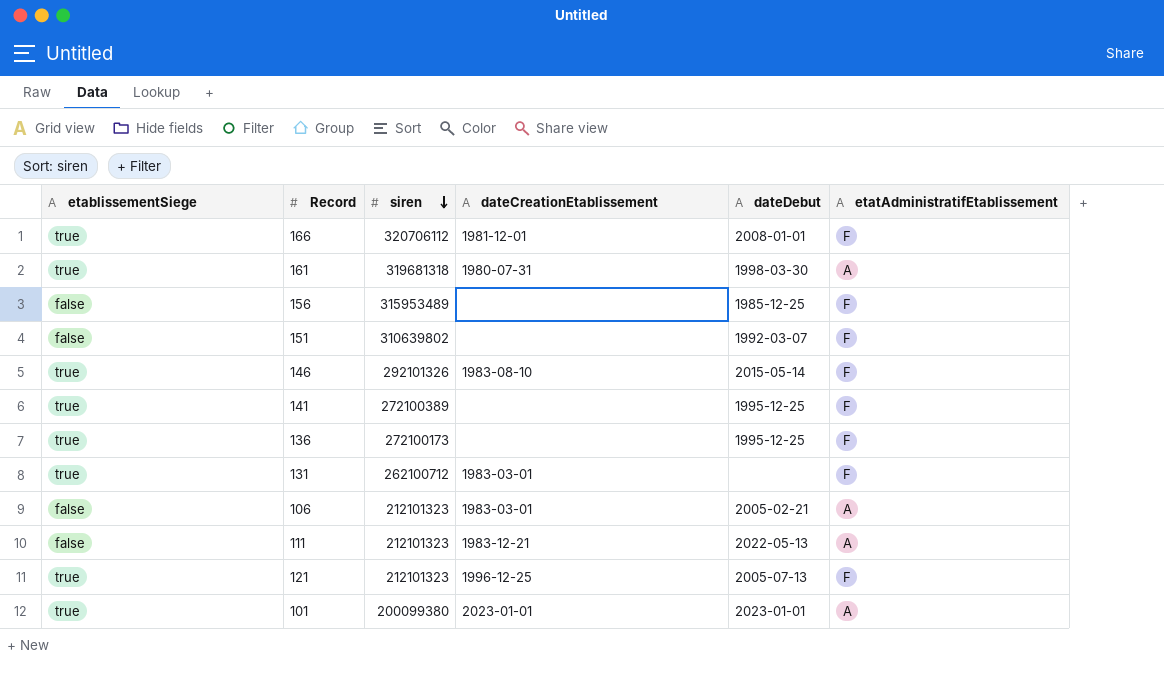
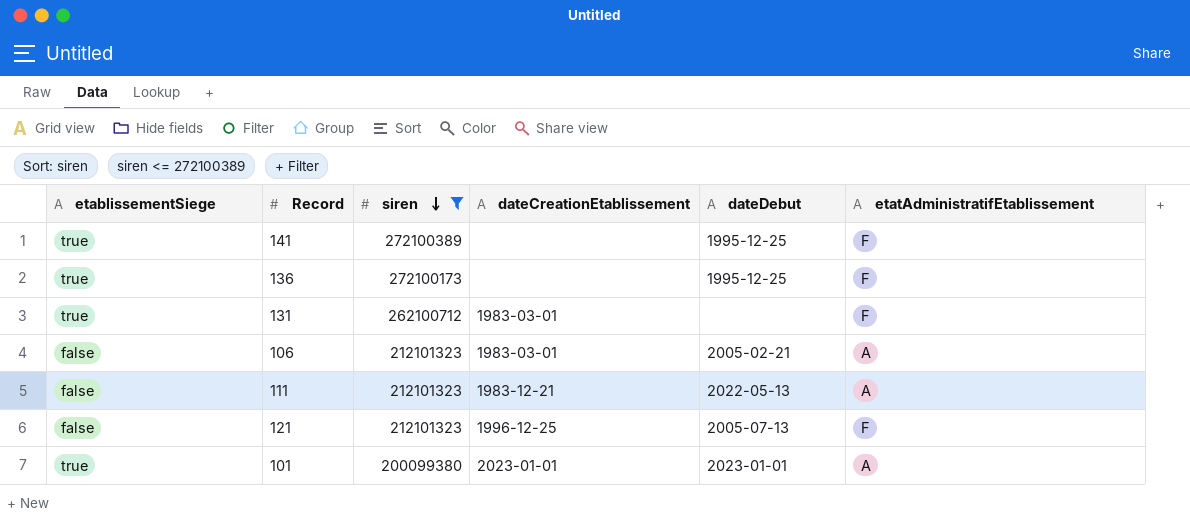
filter: none -> siren <= 272100389
121 | etablissementSiege: true -> false

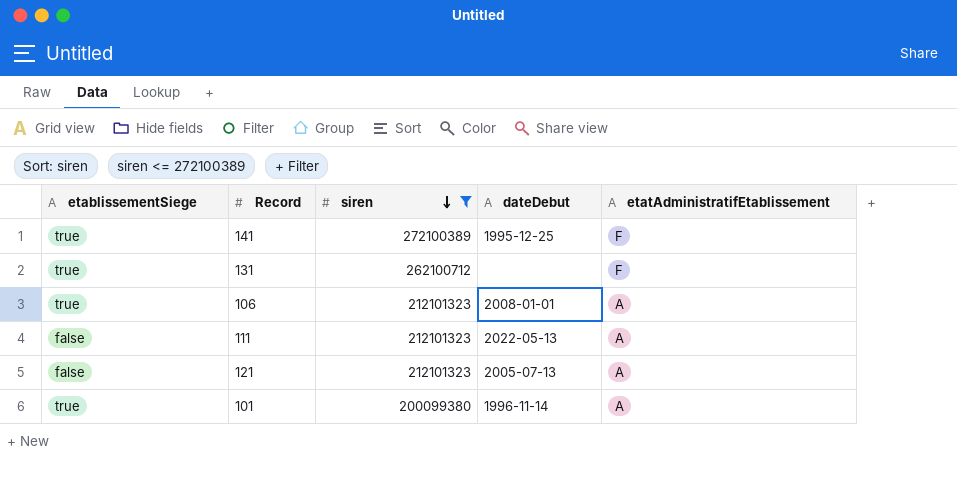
column dateCreationEtablissement | position: 4 -> none
row 136: true | 272100173 | none | 1995-12-25 | F -> none
106 | etablissementSiege: false -> true
106 | dateDebut: 2005-02-21 -> 2008-01-01
121 | etatAdministratifEtablissement: F -> A
101 | dateDebut: 2023-01-01 -> 1996-11-14

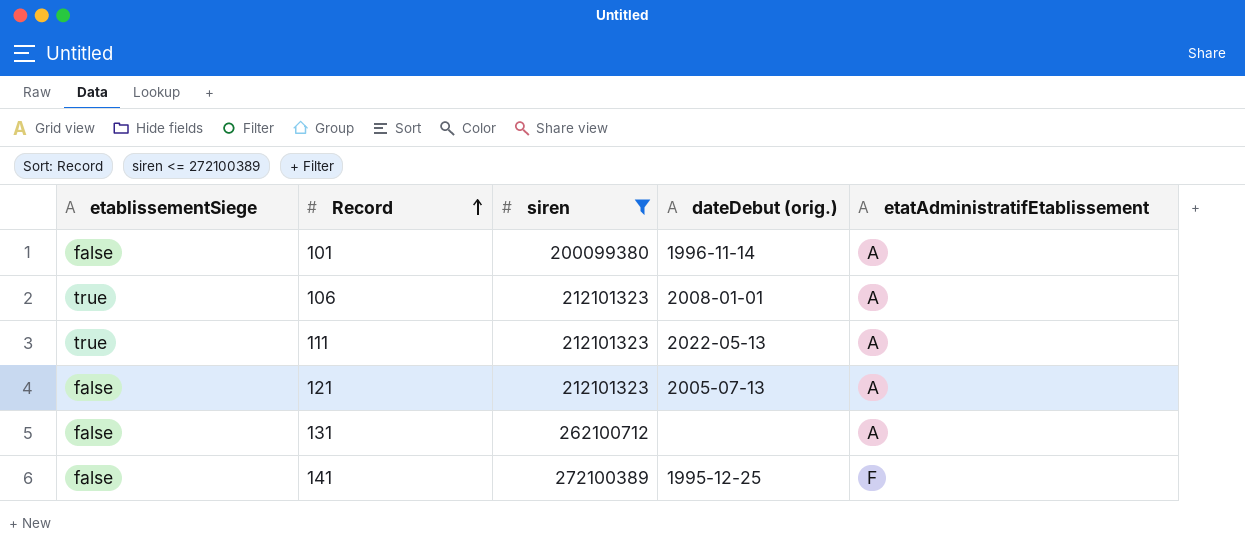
row order: siren descending -> Record ascending
column name: dateDebut -> dateDebut (orig.)
101 | etablissementSiege: true -> false
111 | etablissementSiege: false -> true
131 | etablissementSiege: true -> false
131 | etatAdministratifEtablissement: F -> A
141 | etablissementSiege: true -> false

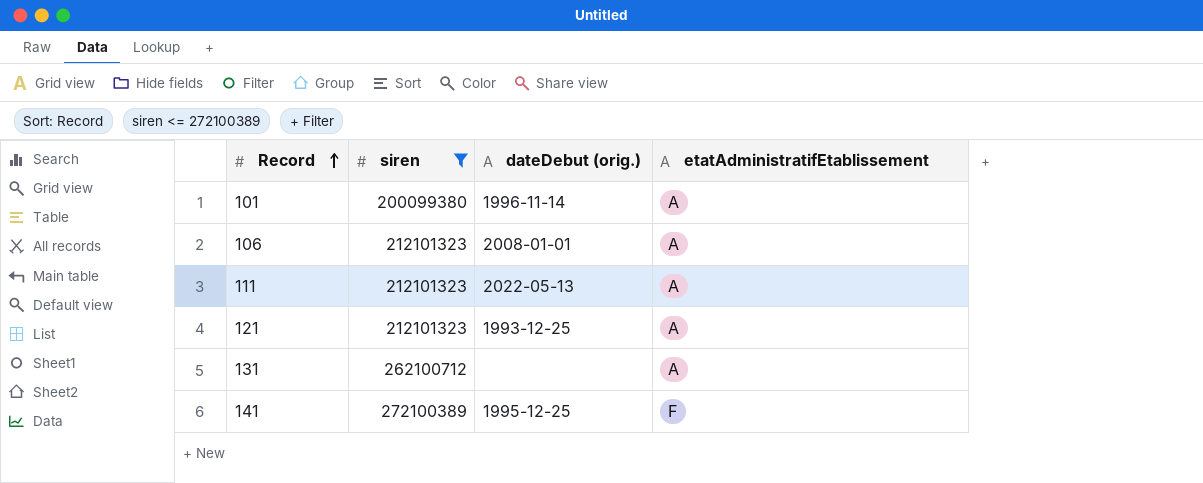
column etablissementSiege | position: 1 -> none
121 | dateDebut (orig.): 2005-07-13 -> 1993-12-25

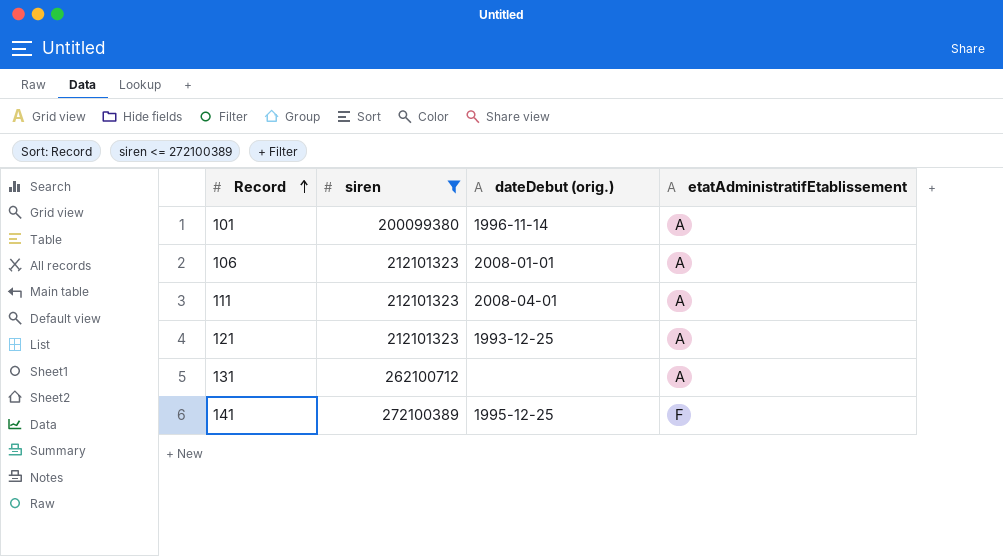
111 | dateDebut (orig.): 2022-05-13 -> 2008-04-01

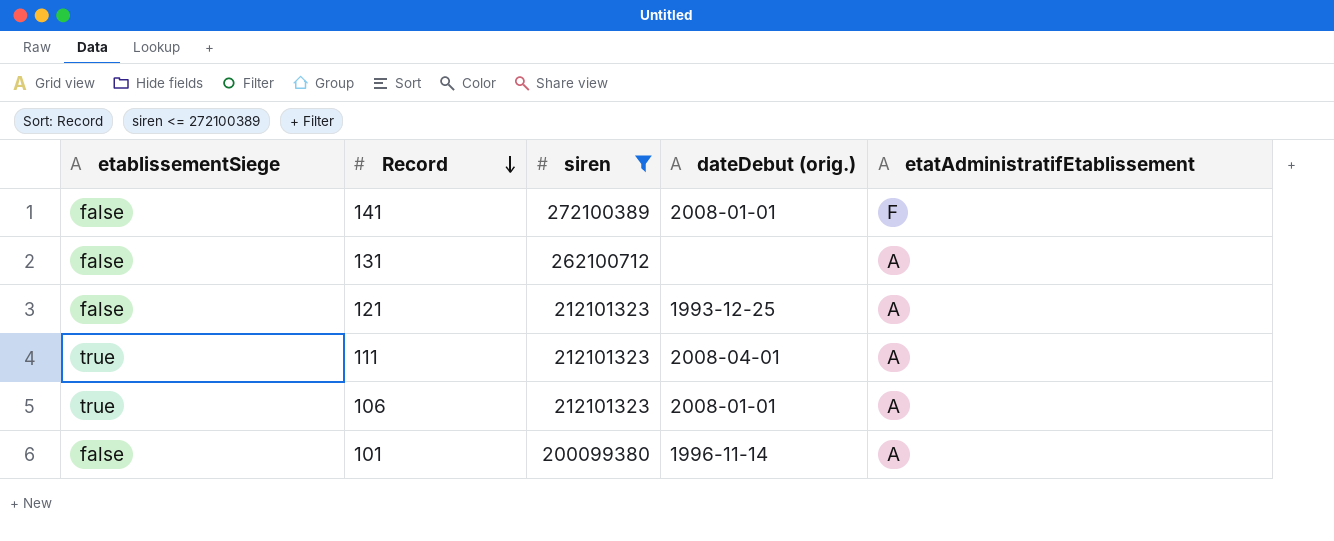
row order: Record ascending -> Record descending
column etablissementSiege | position: none -> 1
141 | dateDebut (orig.): 1995-12-25 -> 2008-01-01

